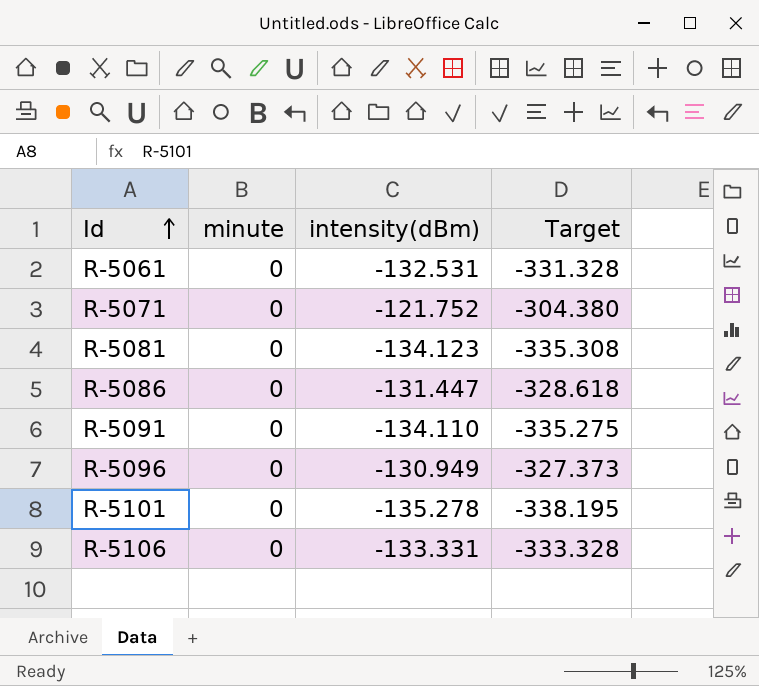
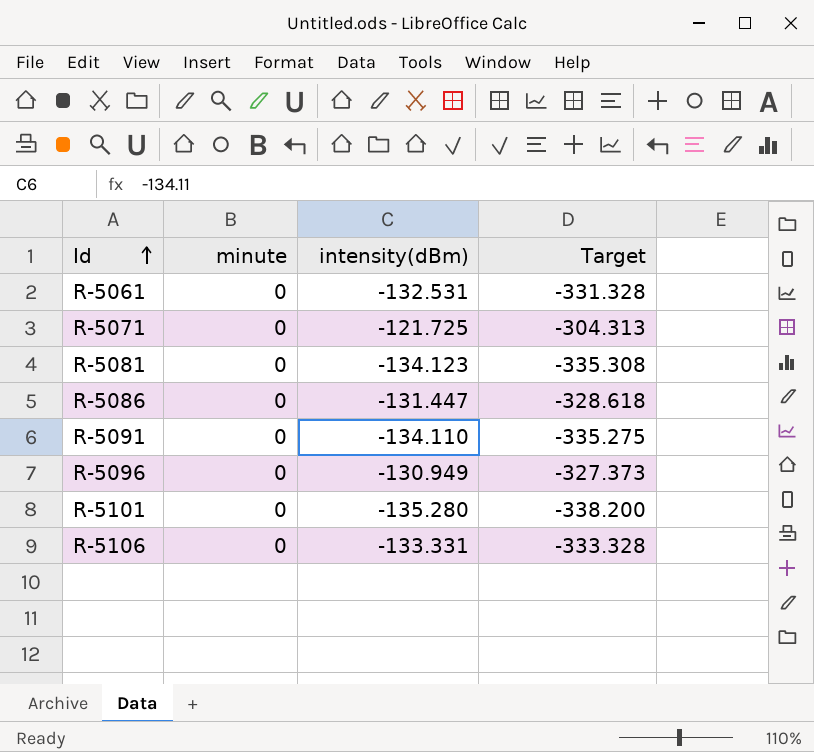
R-5071 | intensity(dBm): -121.752 -> -121.725
R-5071 | Target: -304.380 -> -304.313
R-5101 | intensity(dBm): -135.278 -> -135.280
R-5101 | Target: -338.195 -> -338.200

